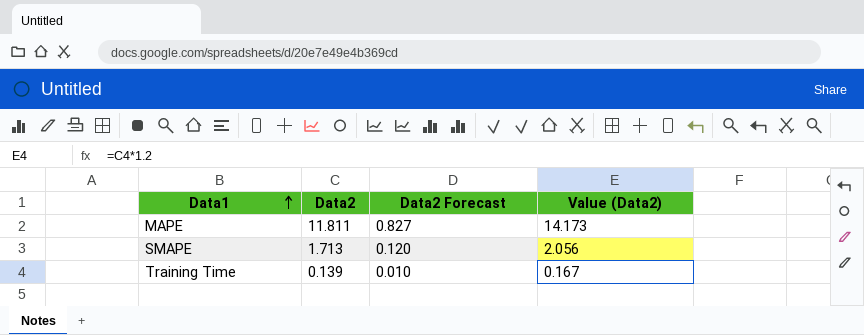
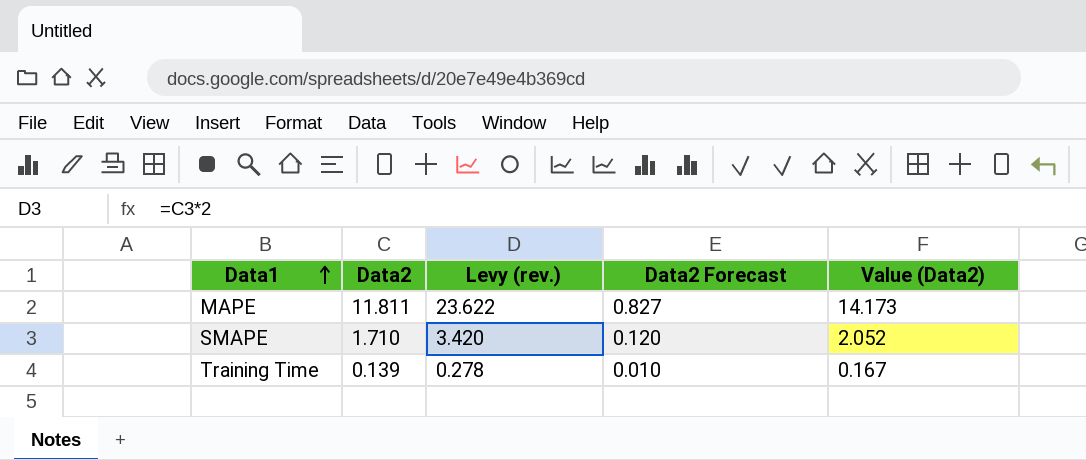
column Levy (rev.) | formula: none -> [Data2] * 2
SMAPE | Data2: 1.713 -> 1.710
SMAPE | Value (Data2): 2.056 -> 2.052

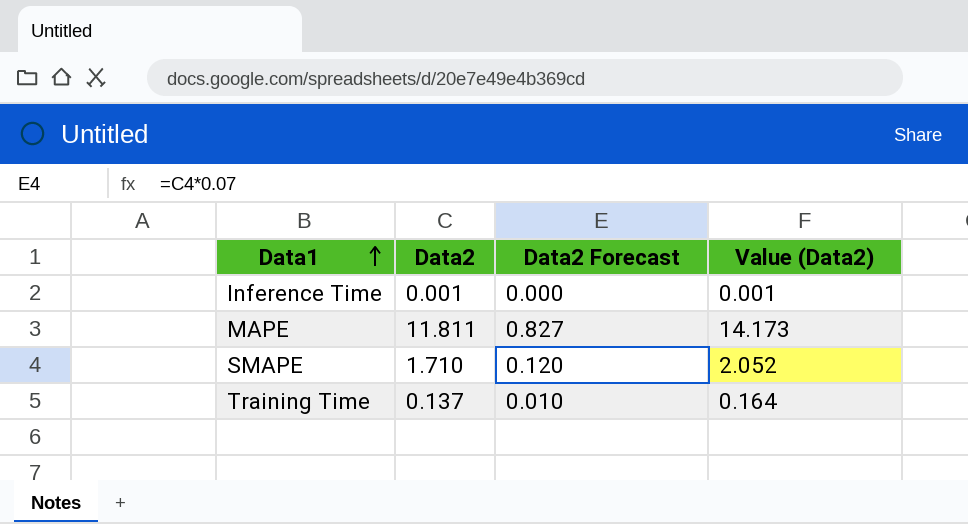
column Levy (rev.) | formula: [Data2] * 2 -> none
row Inference Time: none -> 0.001 | 0.000 | 0.001
Training Time | Data2: 0.139 -> 0.137
Training Time | Value (Data2): 0.167 -> 0.164

